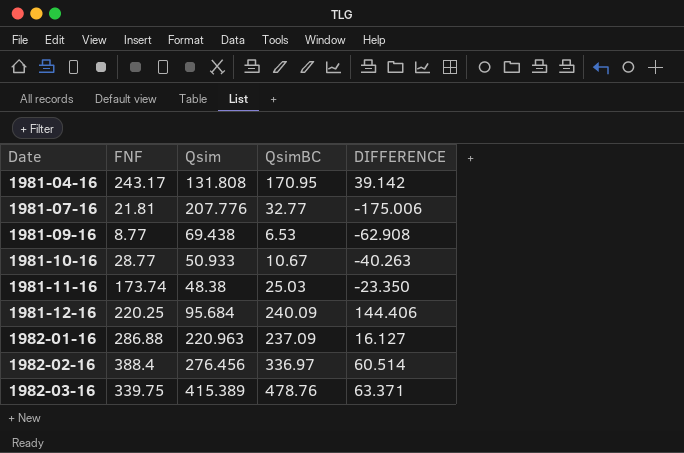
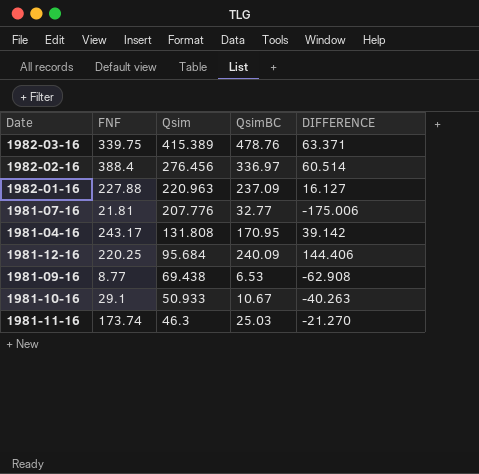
row order: Date ascending -> Qsim descending
1982-01-16 | FNF: 286.88 -> 227.88
1981-10-16 | FNF: 28.77 -> 29.1
1981-11-16 | Qsim: 48.38 -> 46.3
1981-11-16 | DIFFERENCE: -23.350 -> -21.270

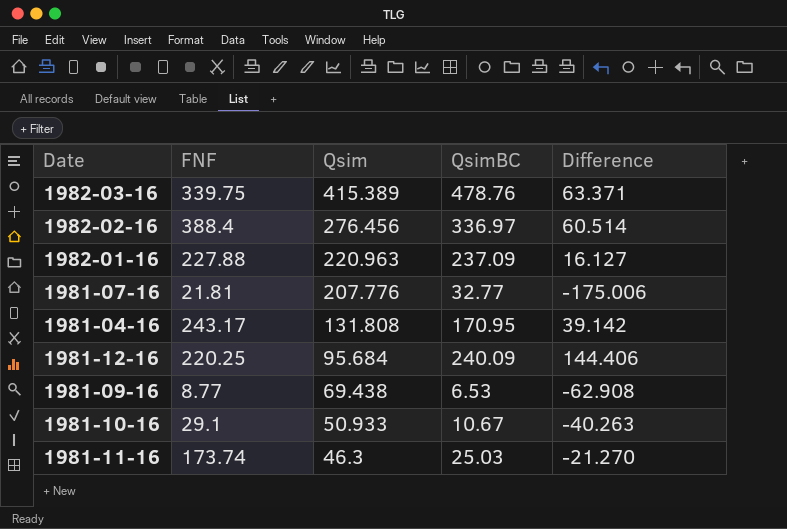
column name: DIFFERENCE -> Difference

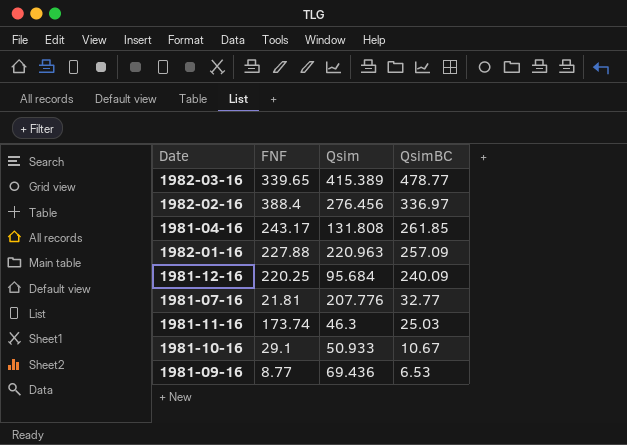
row order: Qsim descending -> QsimBC descending
column Difference | formula: [QsimBC] - [Qsim] -> none
1982-03-16 | FNF: 339.75 -> 339.65
1982-03-16 | QsimBC: 478.76 -> 478.77
1981-04-16 | QsimBC: 170.95 -> 261.85
1982-01-16 | QsimBC: 237.09 -> 257.09
1981-09-16 | Qsim: 69.438 -> 69.436

